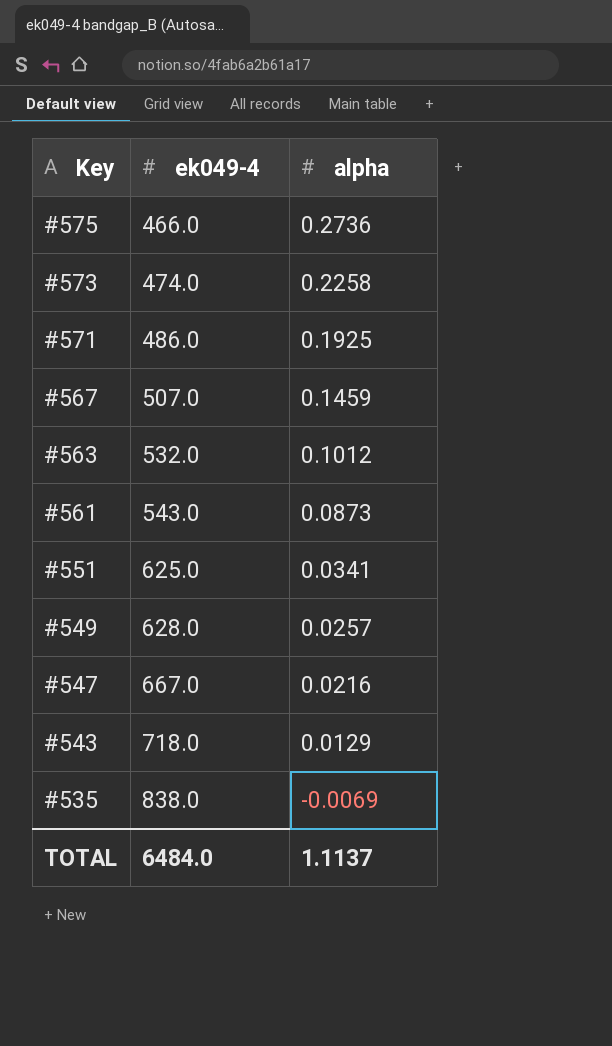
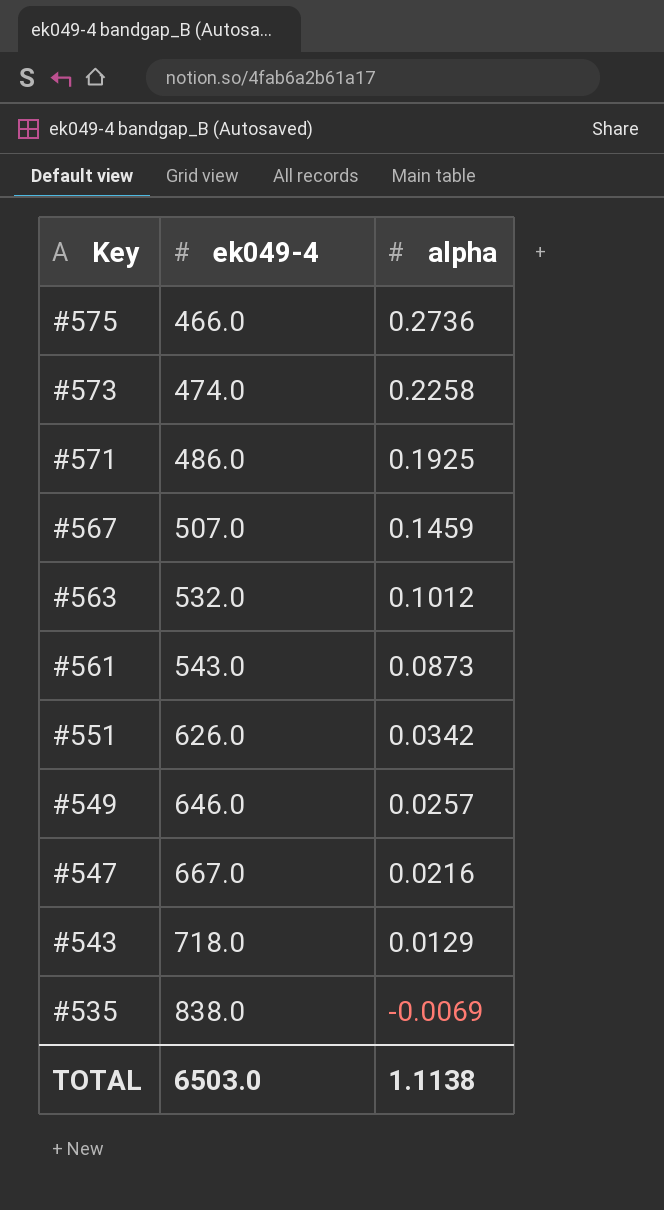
#551 | ek049-4: 625.0 -> 626.0
#551 | alpha: 0.0341 -> 0.0342
#549 | ek049-4: 628.0 -> 646.0
TOTAL | ek049-4: 6484.0 -> 6503.0
TOTAL | alpha: 1.1137 -> 1.1138

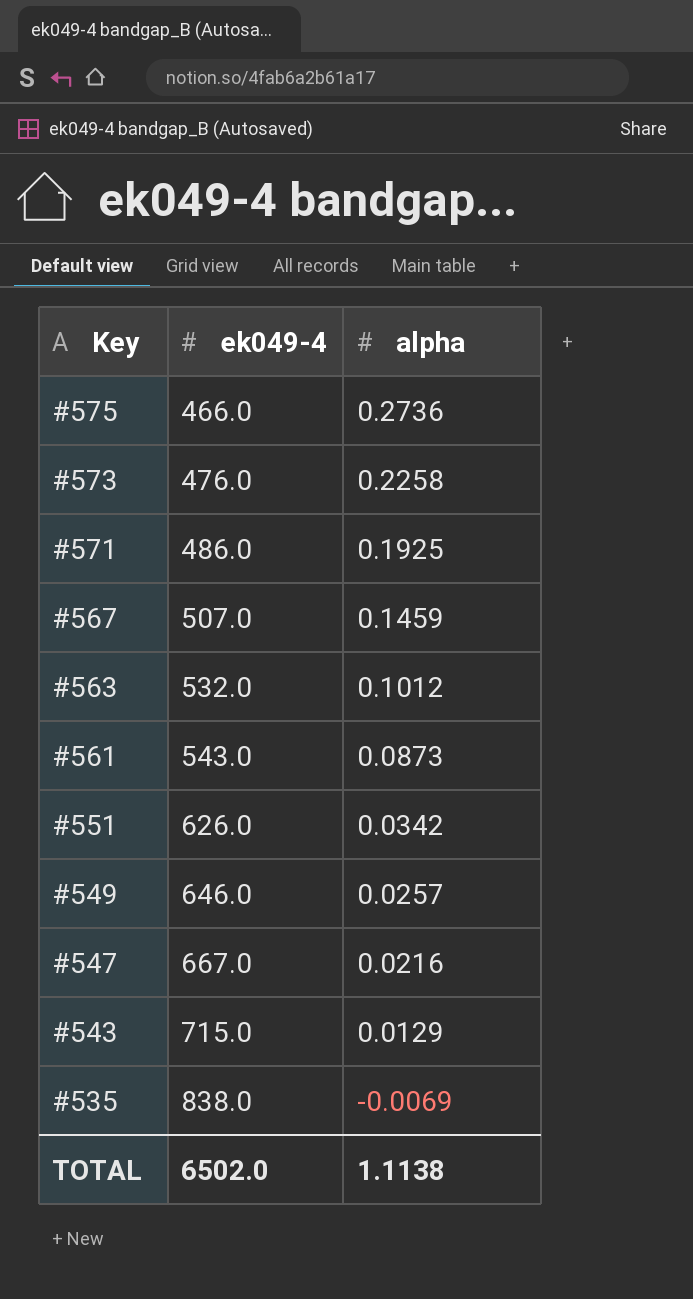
#573 | ek049-4: 474.0 -> 476.0
#543 | ek049-4: 718.0 -> 715.0
TOTAL | ek049-4: 6503.0 -> 6502.0

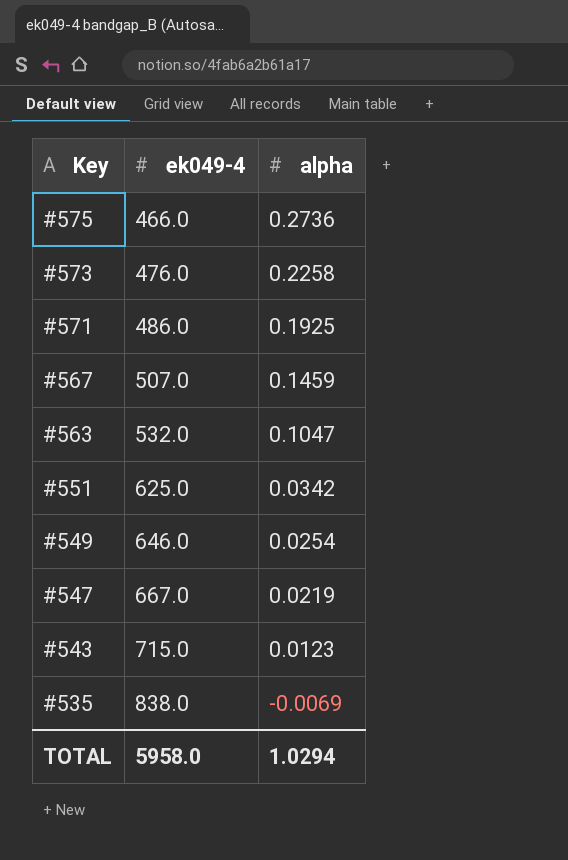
row #561: 543.0 | 0.0873 -> none
#563 | alpha: 0.1012 -> 0.1047
#551 | ek049-4: 626.0 -> 625.0
#549 | alpha: 0.0257 -> 0.0254
#547 | alpha: 0.0216 -> 0.0219
#543 | alpha: 0.0129 -> 0.0123
TOTAL | ek049-4: 6502.0 -> 5958.0
TOTAL | alpha: 1.1138 -> 1.0294

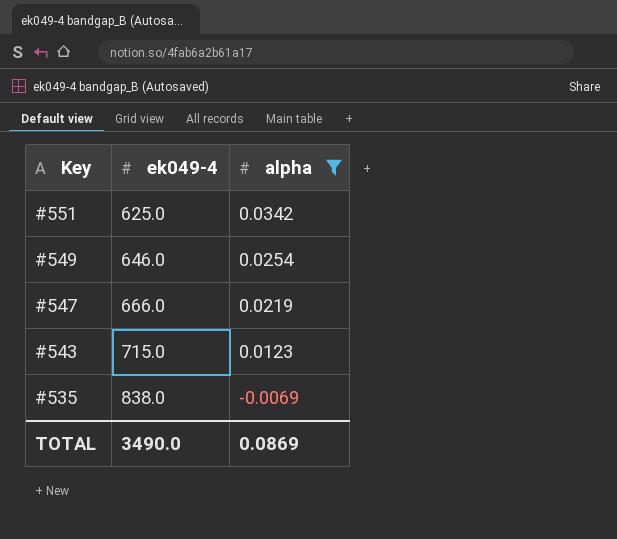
filter: none -> alpha <= 0.0342
#547 | ek049-4: 667.0 -> 666.0
TOTAL | ek049-4: 5958.0 -> 3490.0
TOTAL | alpha: 1.0294 -> 0.0869

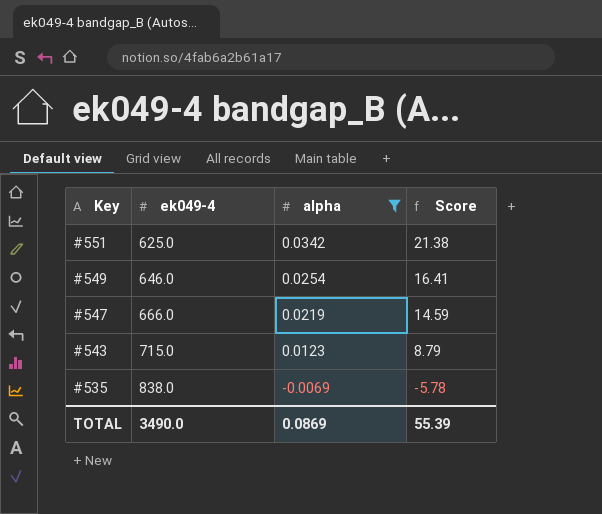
column Score | formula: none -> [ek049-4] * [alpha]

